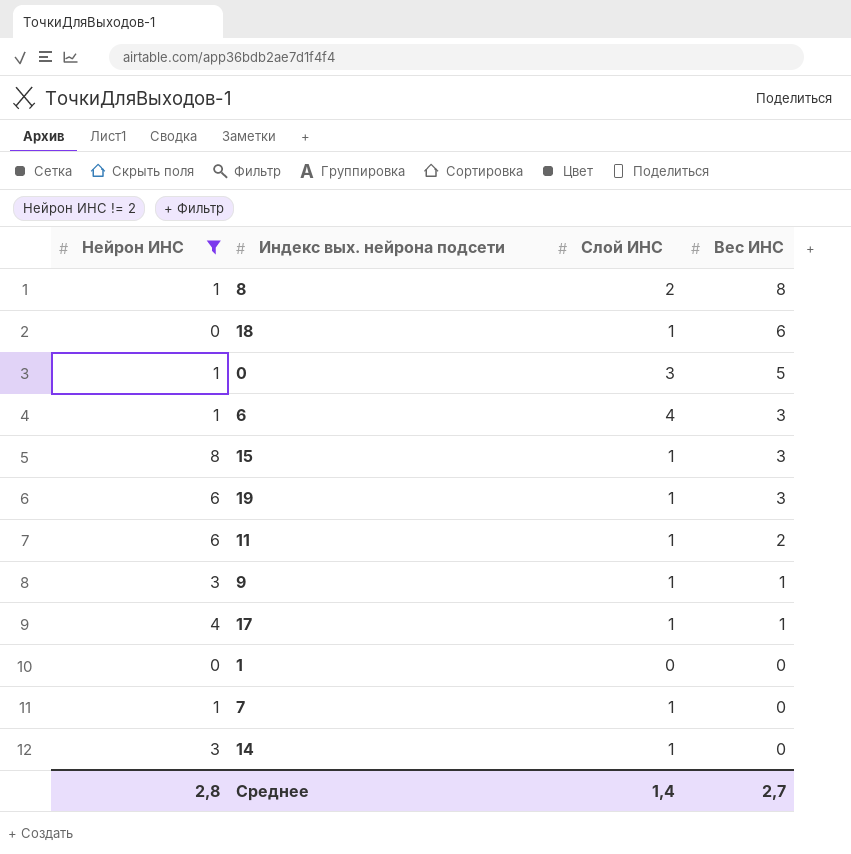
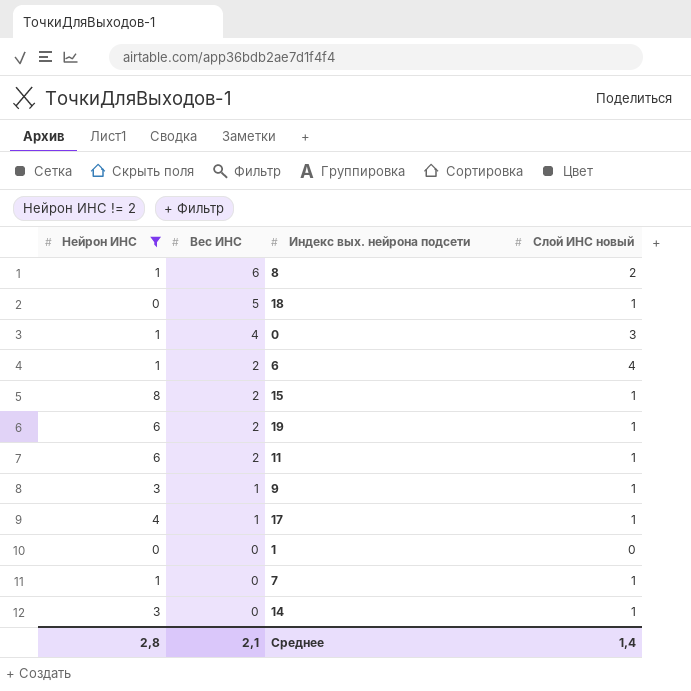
column Вес ИНС | position: 4 -> 2
column name: Слой ИНС -> Слой ИНС новый
8 | Вес ИНС: 8 -> 6
18 | Вес ИНС: 6 -> 5
0 | Вес ИНС: 5 -> 4
6 | Вес ИНС: 3 -> 2
15 | Вес ИНС: 3 -> 2
19 | Вес ИНС: 3 -> 2
Среднее | Вес ИНС: 2,7 -> 2,1

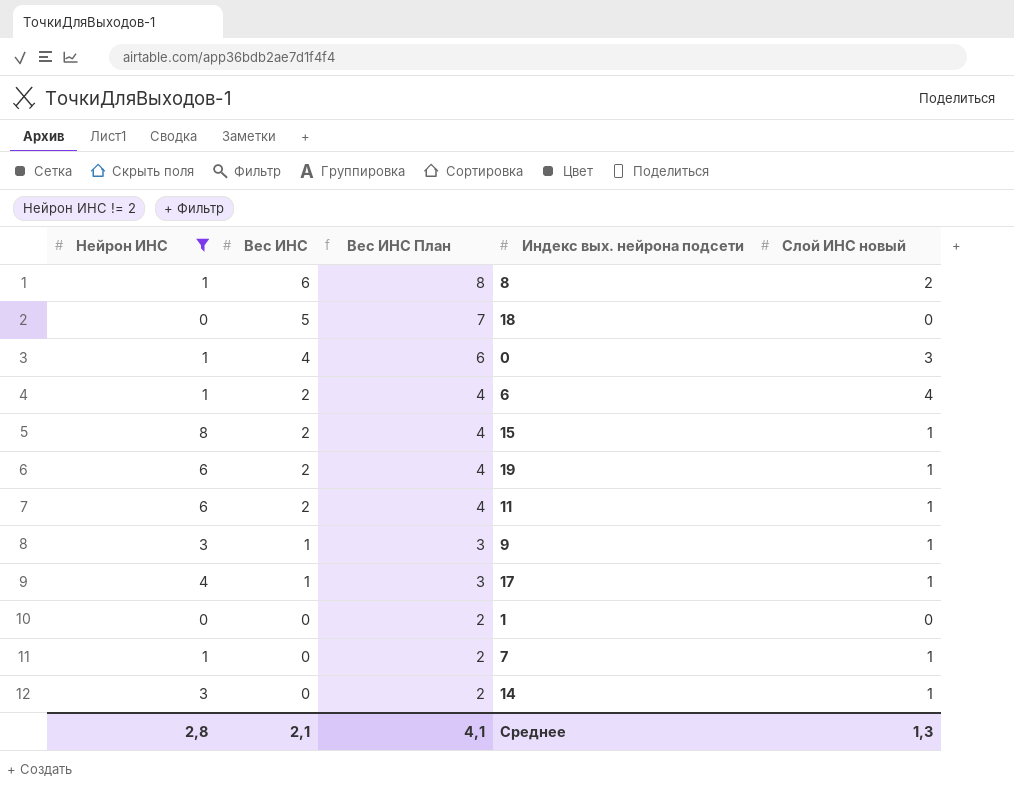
column Вес ИНС План | formula: none -> [Вес ИНС] + 2
18 | Слой ИНС новый: 1 -> 0
Среднее | Слой ИНС новый: 1,4 -> 1,3

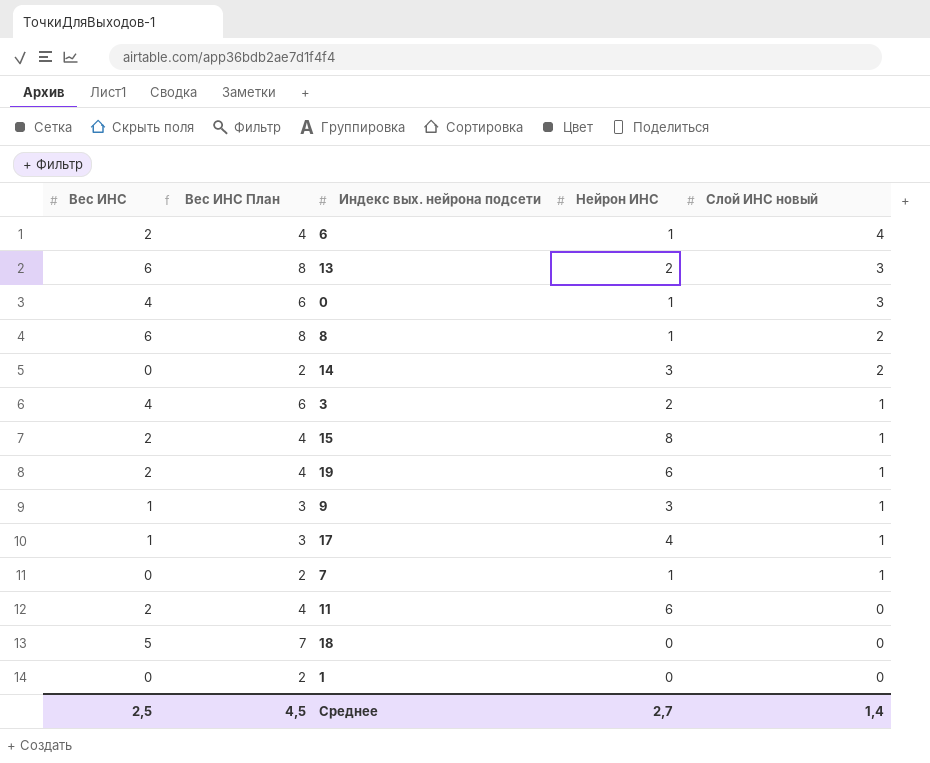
filter: Нейрон ИНС != 2 -> none
row order: Вес ИНС descending -> Слой ИНС новый descending
column Нейрон ИНС | position: 1 -> 4
14 | Слой ИНС новый: 1 -> 2
11 | Слой ИНС новый: 1 -> 0
Среднее | Вес ИНС: 2,1 -> 2,5
Среднее | Вес ИНС План: 4,1 -> 4,5
Среднее | Нейрон ИНС: 2,8 -> 2,7
Среднее | Слой ИНС новый: 1,3 -> 1,4

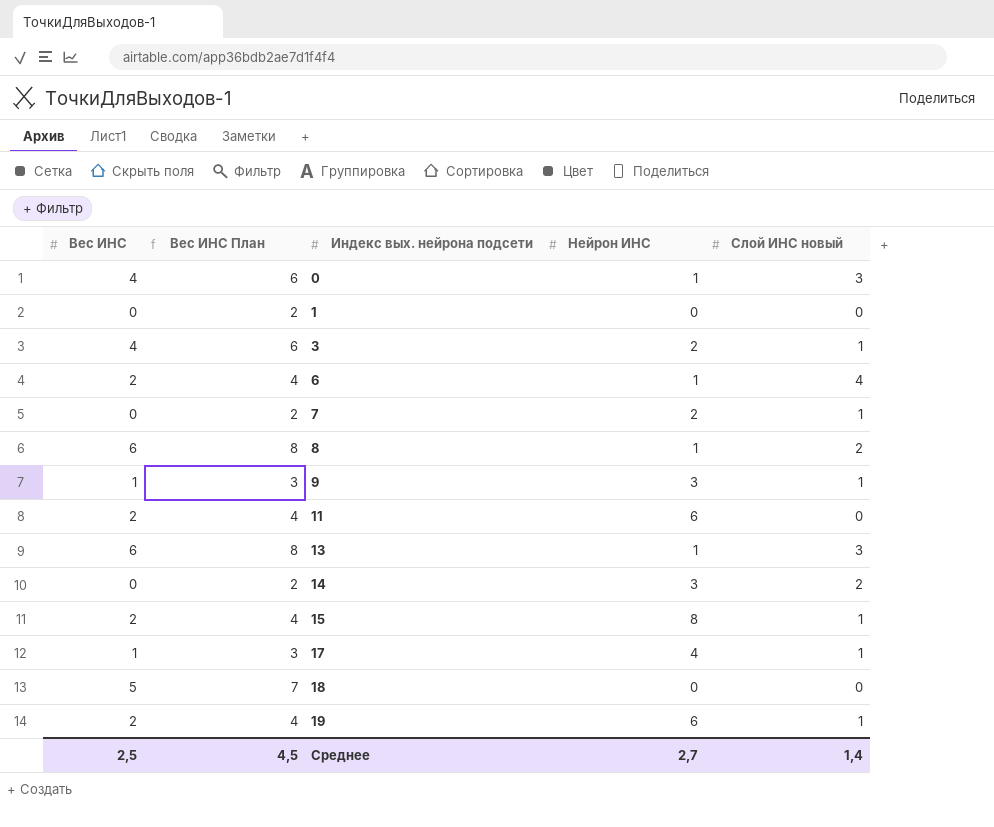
row order: Слой ИНС новый descending -> Индекс вых. нейрона подсети ascending
7 | Нейрон ИНС: 1 -> 2
13 | Нейрон ИНС: 2 -> 1

